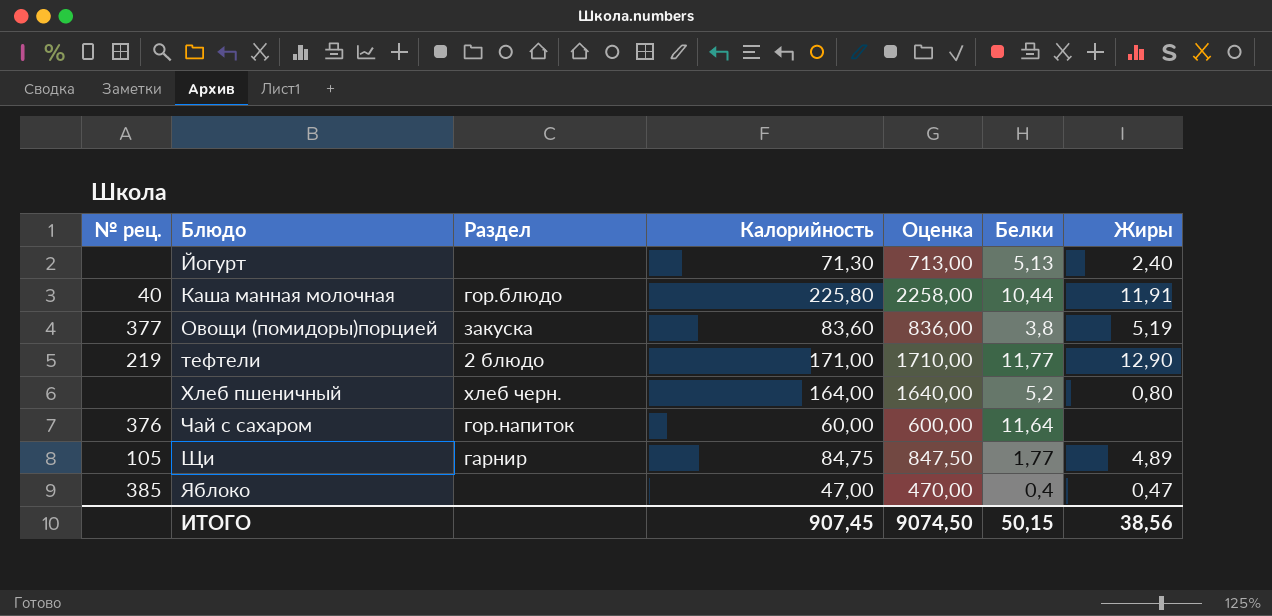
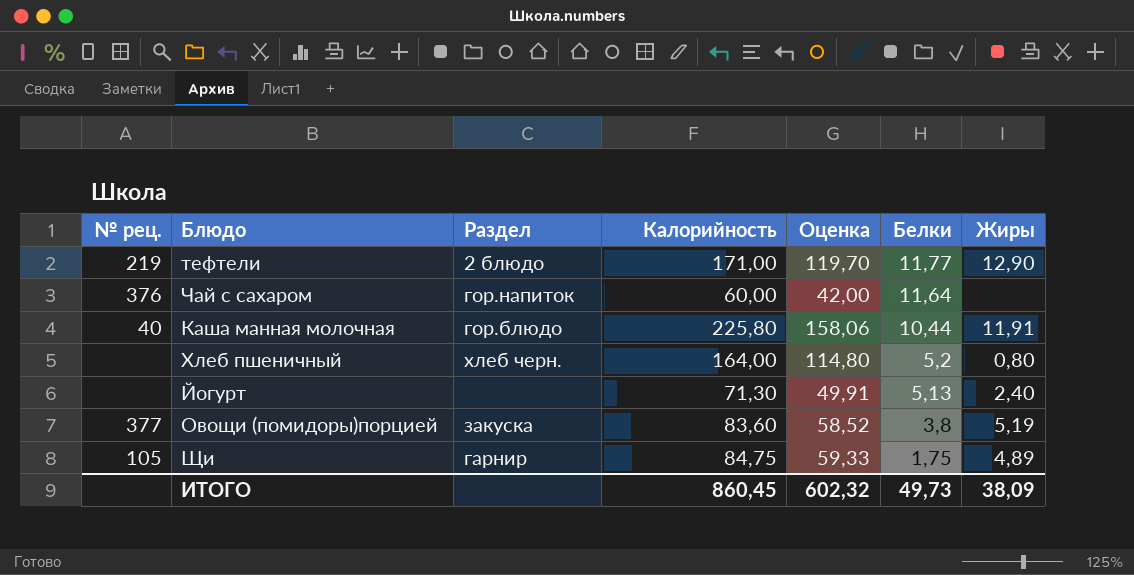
row order: Блюдо ascending -> Белки descending
column Оценка | formula: [Калорийность] * 10 -> [Калорийность] * 0,7
row Яблоко: 385 | none | 47,00 | 470,00 | 0,4 | 0,47 -> none
Щи | Белки: 1,77 -> 1,75
ИТОГО | Калорийность: 907,45 -> 860,45
ИТОГО | Оценка: 9074,50 -> 602,32
ИТОГО | Белки: 50,15 -> 49,73
ИТОГО | Жиры: 38,56 -> 38,09

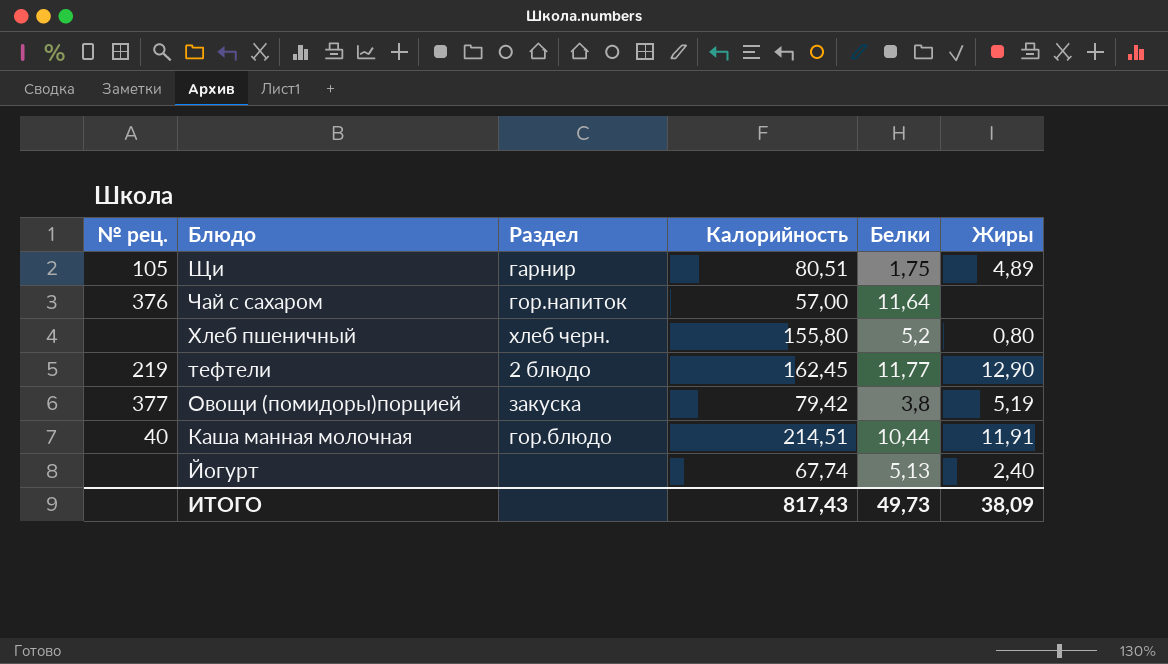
row order: Белки descending -> Блюдо descending
column Оценка | formula: [Калорийность] * 0,7 -> none
Щи | Калорийность: 84,75 -> 80,51
Чай с сахаром | Калорийность: 60,00 -> 57,00
Хлеб пшеничный | Калорийность: 164,00 -> 155,80
тефтели | Калорийность: 171,00 -> 162,45
Овощи (помидоры)порцией | Калорийность: 83,60 -> 79,42
Каша манная молочная | Калорийность: 225,80 -> 214,51
Йогурт | Калорийность: 71,30 -> 67,74
ИТОГО | Калорийность: 860,45 -> 817,43

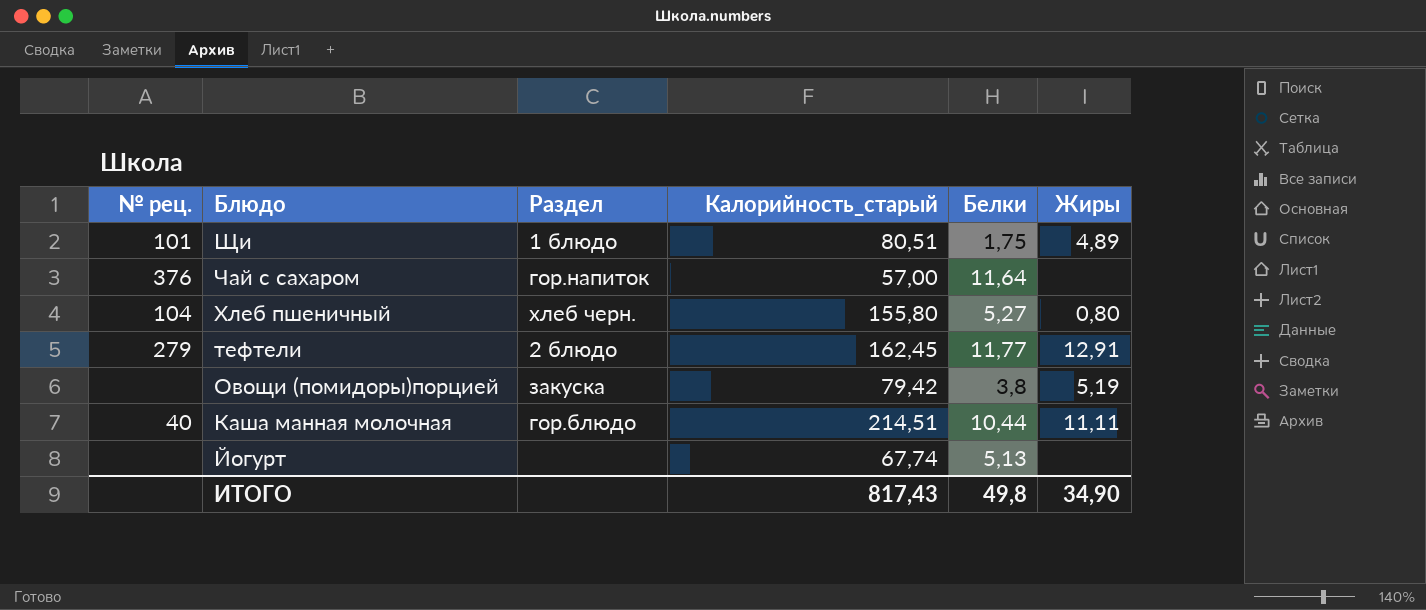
column name: Калорийность -> Калорийность_старый
Щи | № рец.: 105 -> 101
Щи | Раздел: гарнир -> 1 блюдо
Хлеб пшеничный | № рец.: none -> 104
Хлеб пшеничный | Белки: 5,2 -> 5,27
тефтели | № рец.: 219 -> 279
тефтели | Жиры: 12,90 -> 12,91
Овощи (помидоры)порцией | № рец.: 377 -> none
Каша манная молочная | Жиры: 11,91 -> 11,11
Йогурт | Жиры: 2,40 -> none
ИТОГО | Белки: 49,73 -> 49,8
ИТОГО | Жиры: 38,09 -> 34,90

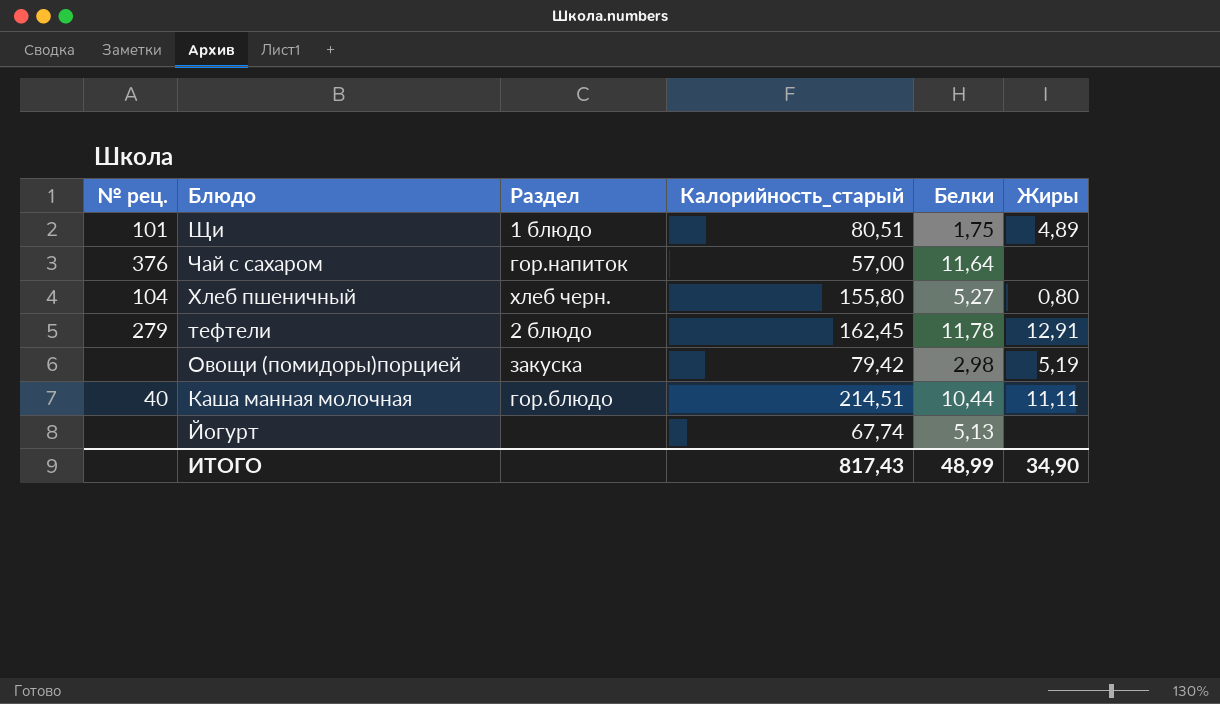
тефтели | Белки: 11,77 -> 11,78
Овощи (помидоры)порцией | Белки: 3,8 -> 2,98
ИТОГО | Белки: 49,8 -> 48,99

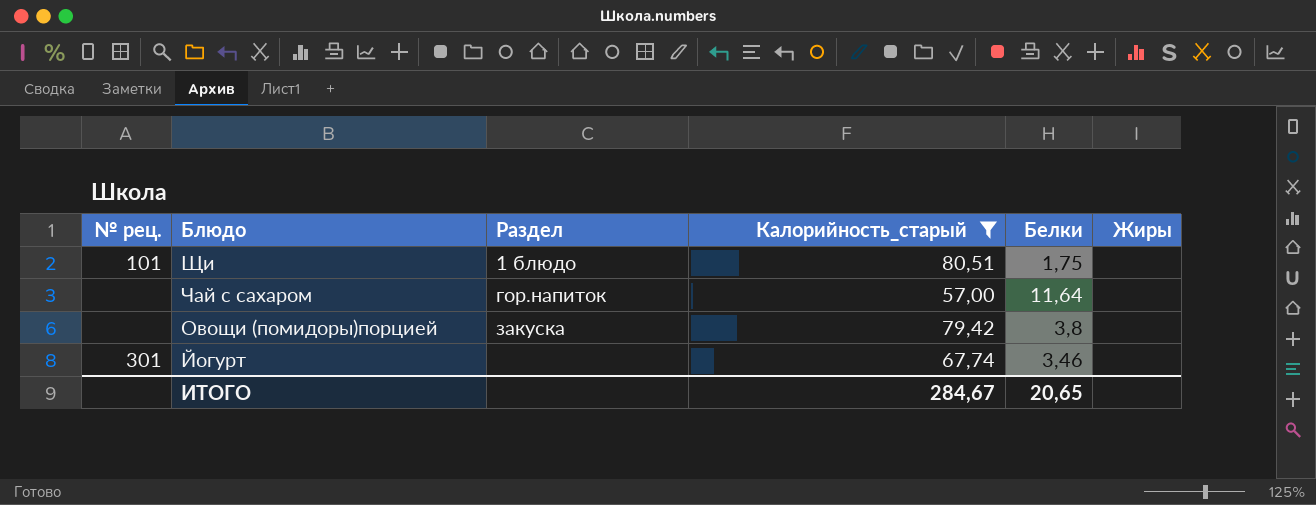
filter: none -> Калорийность_старый <= 80,51
Щи | Жиры: 4,89 -> none
Чай с сахаром | № рец.: 376 -> none
Овощи (помидоры)порцией | Белки: 2,98 -> 3,8
Овощи (помидоры)порцией | Жиры: 5,19 -> none
Йогурт | № рец.: none -> 301
Йогурт | Белки: 5,13 -> 3,46
ИТОГО | Калорийность_старый: 817,43 -> 284,67
ИТОГО | Белки: 48,99 -> 20,65
ИТОГО | Жиры: 34,90 -> none

